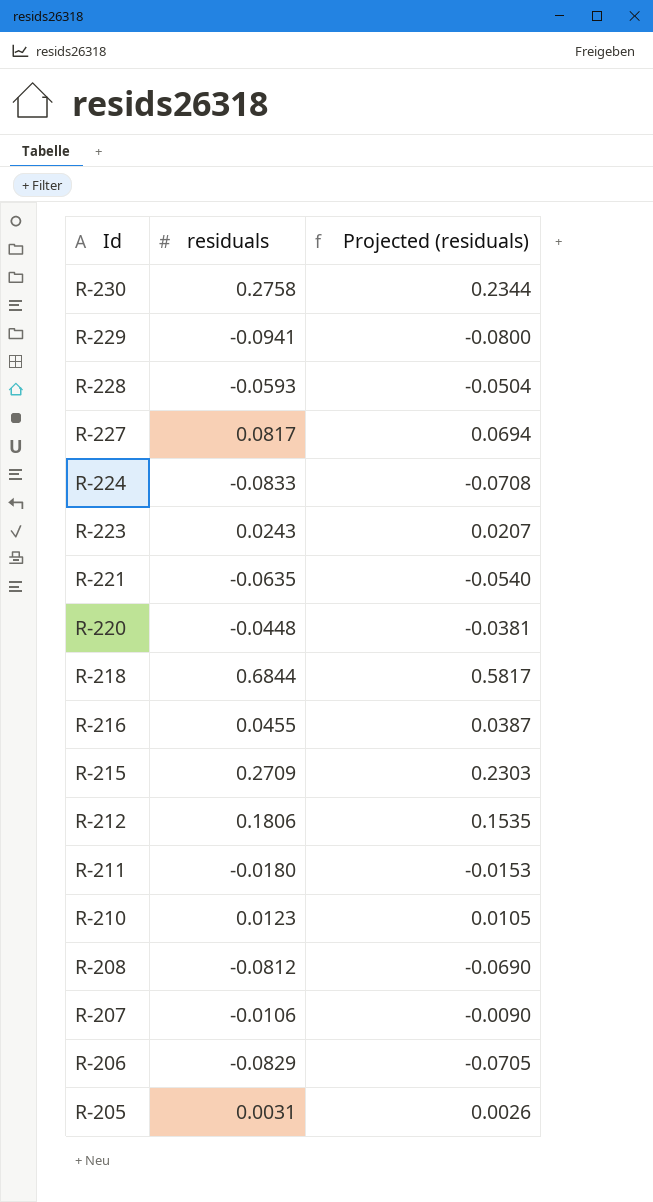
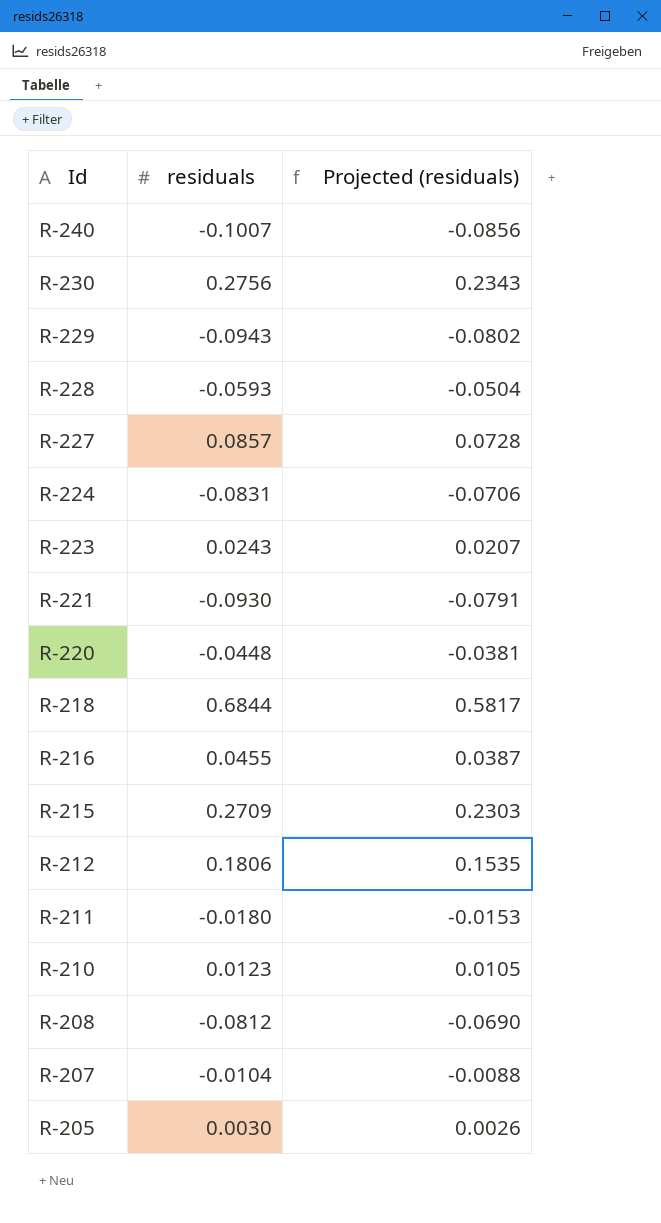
row R-206: -0.0829 | -0.0705 -> none
row R-240: none -> -0.1007 | -0.0856
R-230 | residuals: 0.2758 -> 0.2756
R-230 | Projected (residuals): 0.2344 -> 0.2343
R-229 | residuals: -0.0941 -> -0.0943
R-229 | Projected (residuals): -0.0800 -> -0.0802
R-227 | residuals: 0.0817 -> 0.0857
R-227 | Projected (residuals): 0.0694 -> 0.0728
R-224 | residuals: -0.0833 -> -0.0831
R-224 | Projected (residuals): -0.0708 -> -0.0706
R-221 | residuals: -0.0635 -> -0.0930
R-221 | Projected (residuals): -0.0540 -> -0.0791
R-207 | residuals: -0.0106 -> -0.0104
R-207 | Projected (residuals): -0.0090 -> -0.0088
R-205 | residuals: 0.0031 -> 0.0030

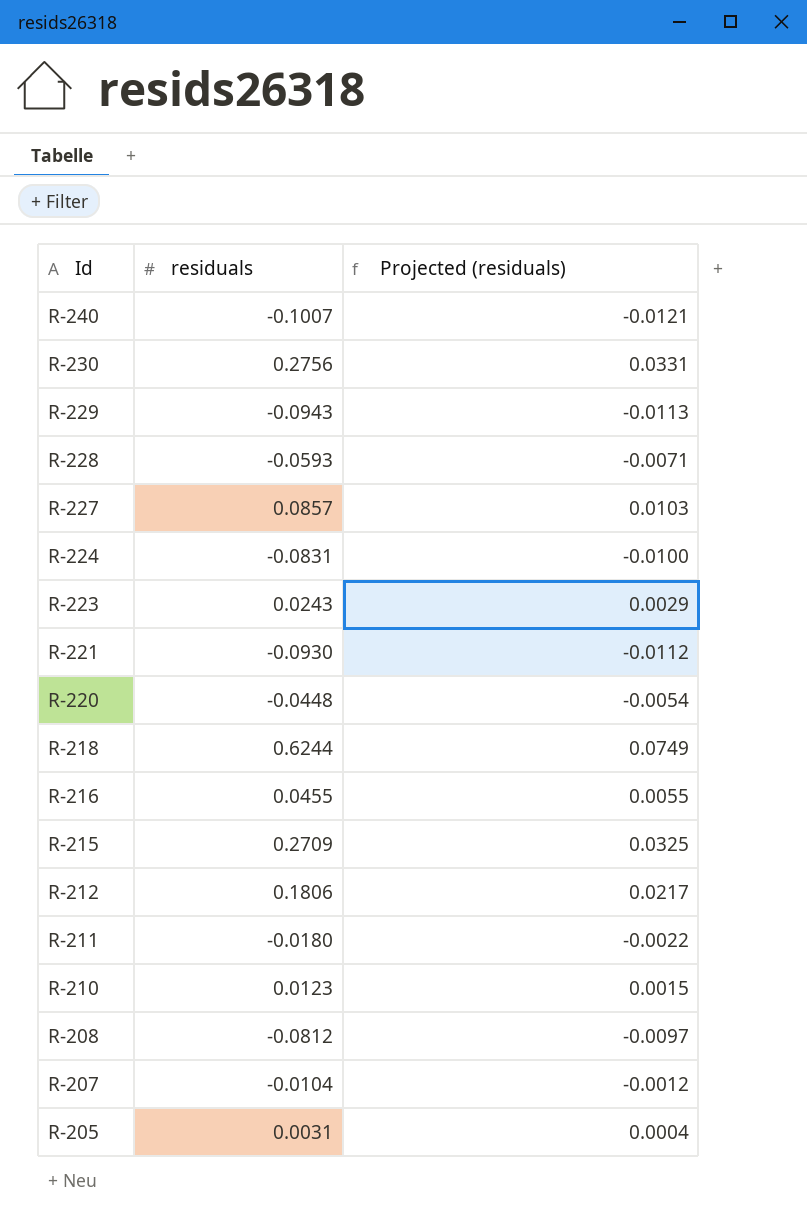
column Projected (residuals) | formula: [residuals] * 0.85 -> [residuals] * 0.12
R-218 | residuals: 0.6844 -> 0.6244
R-205 | residuals: 0.0030 -> 0.0031

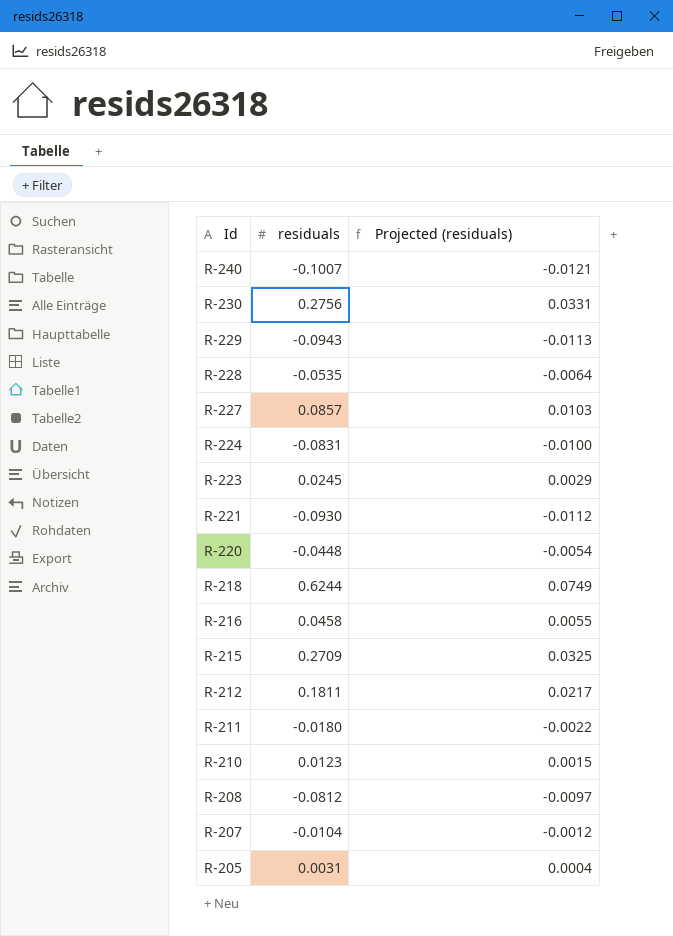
R-228 | residuals: -0.0593 -> -0.0535
R-228 | Projected (residuals): -0.0071 -> -0.0064
R-223 | residuals: 0.0243 -> 0.0245
R-216 | residuals: 0.0455 -> 0.0458
R-212 | residuals: 0.1806 -> 0.1811

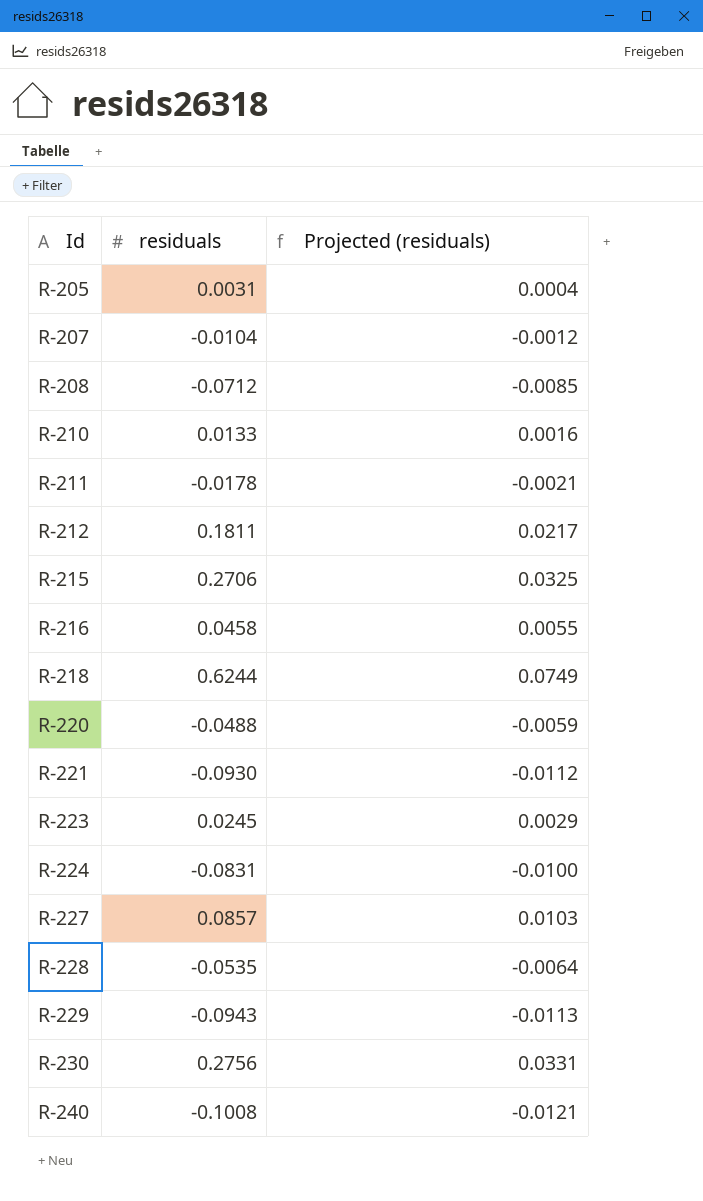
row order: Id descending -> Id ascending
R-208 | residuals: -0.0812 -> -0.0712
R-208 | Projected (residuals): -0.0097 -> -0.0085
R-210 | residuals: 0.0123 -> 0.0133
R-210 | Projected (residuals): 0.0015 -> 0.0016
R-211 | residuals: -0.0180 -> -0.0178
R-211 | Projected (residuals): -0.0022 -> -0.0021
R-215 | residuals: 0.2709 -> 0.2706
R-220 | residuals: -0.0448 -> -0.0488
R-220 | Projected (residuals): -0.0054 -> -0.0059
R-240 | residuals: -0.1007 -> -0.1008

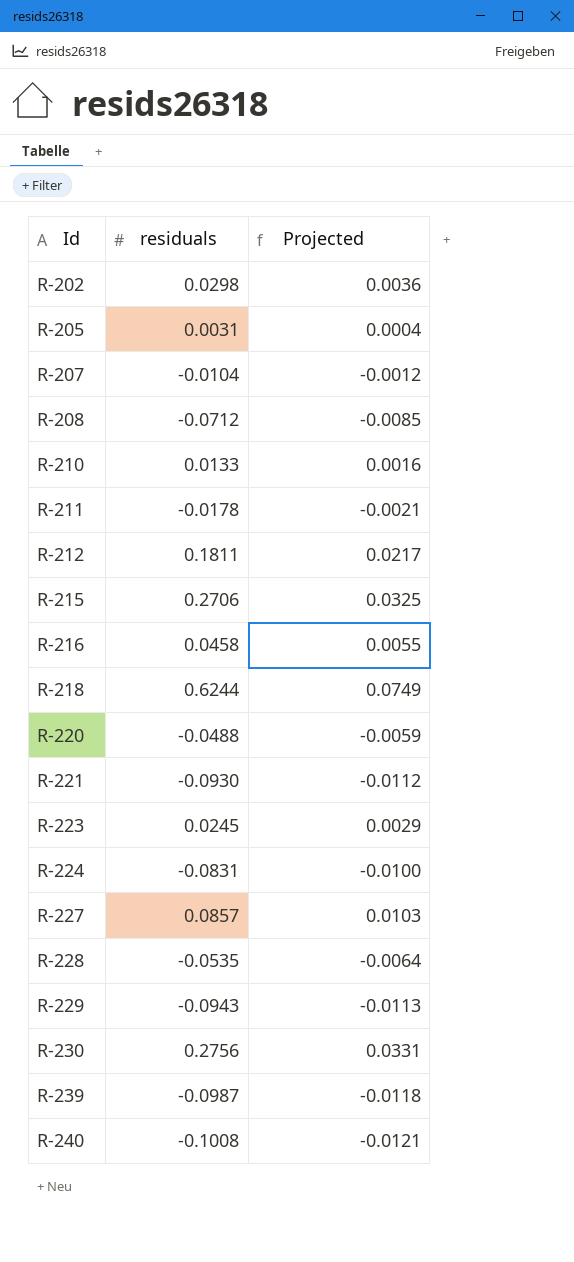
column name: Projected (residuals) -> Projected
row R-202: none -> 0.0298 | 0.0036
row R-239: none -> -0.0987 | -0.0118

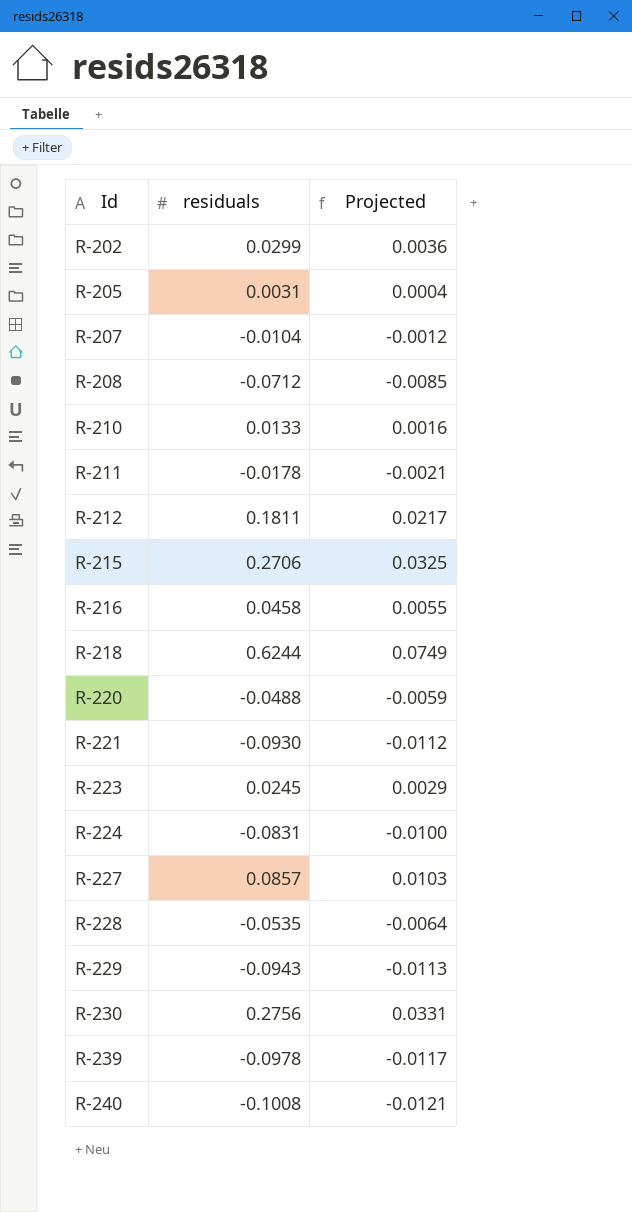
R-202 | residuals: 0.0298 -> 0.0299
R-239 | residuals: -0.0987 -> -0.0978
R-239 | Projected: -0.0118 -> -0.0117

